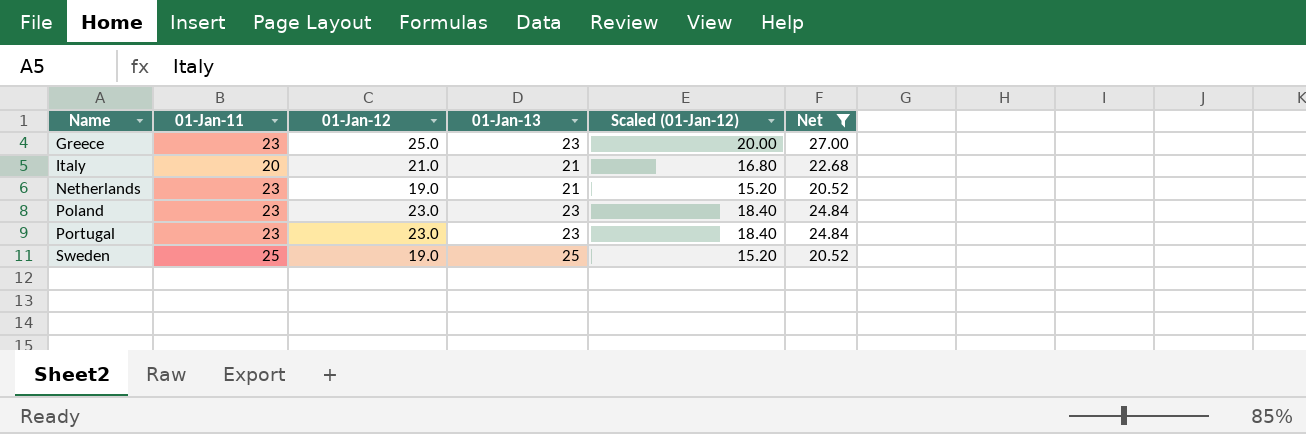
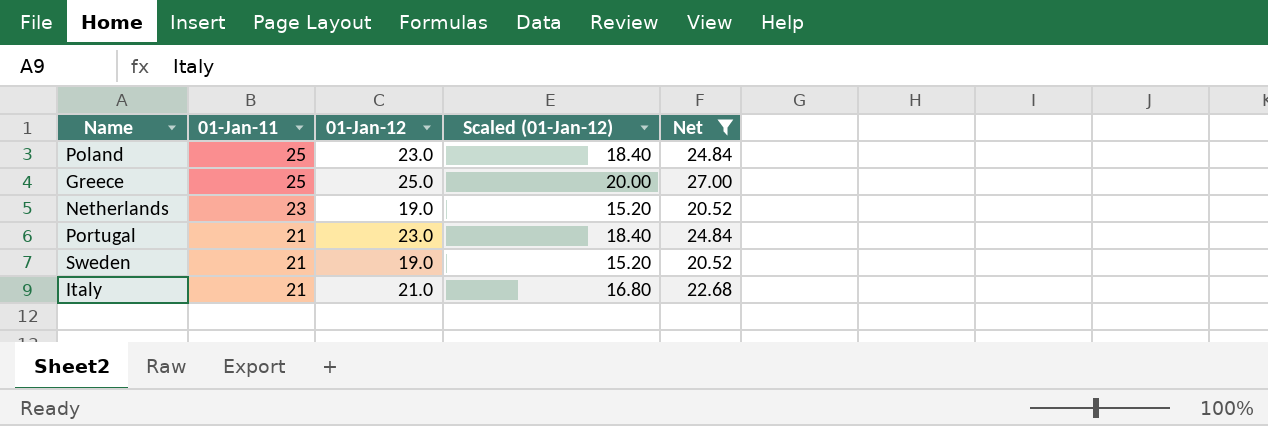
row order: Name ascending -> 01-Jan-11 descending
column 01-Jan-13 | position: 4 -> none
Poland | 01-Jan-11: 23 -> 25
Greece | 01-Jan-11: 23 -> 25
Portugal | 01-Jan-11: 23 -> 21
Sweden | 01-Jan-11: 25 -> 21
Italy | 01-Jan-11: 20 -> 21

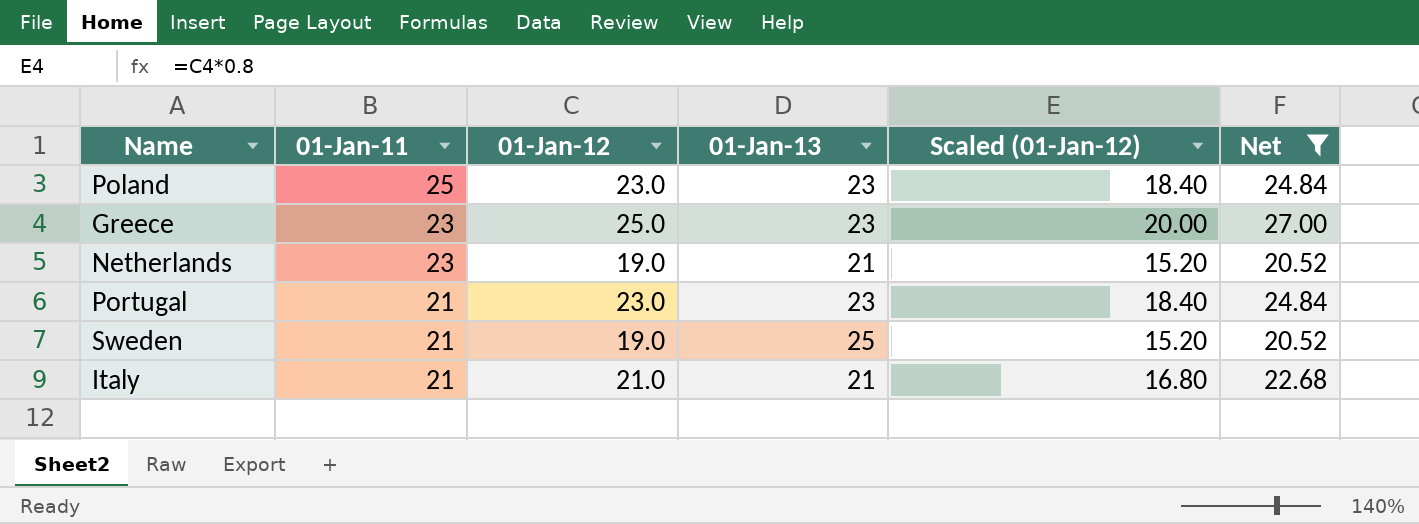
column 01-Jan-13 | position: none -> 4
Greece | 01-Jan-11: 25 -> 23

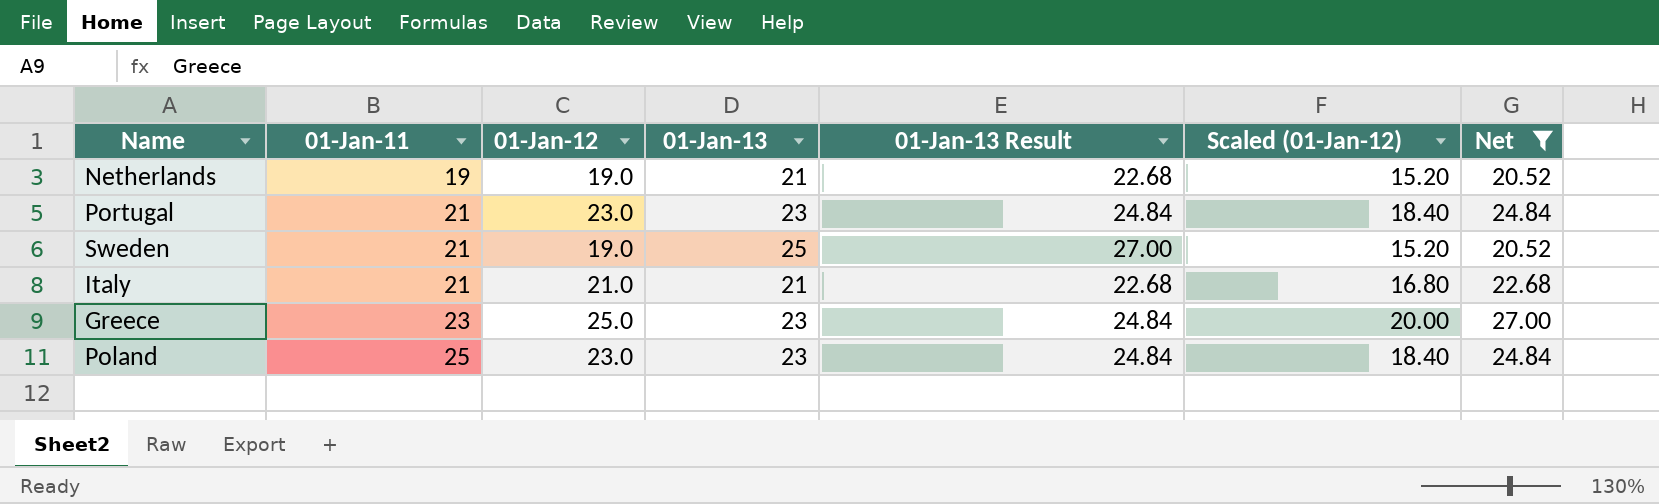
row order: 01-Jan-11 descending -> 01-Jan-11 ascending
column 01-Jan-13 Result | formula: none -> [01-Jan-13] * 1.08
Netherlands | 01-Jan-11: 23 -> 19

